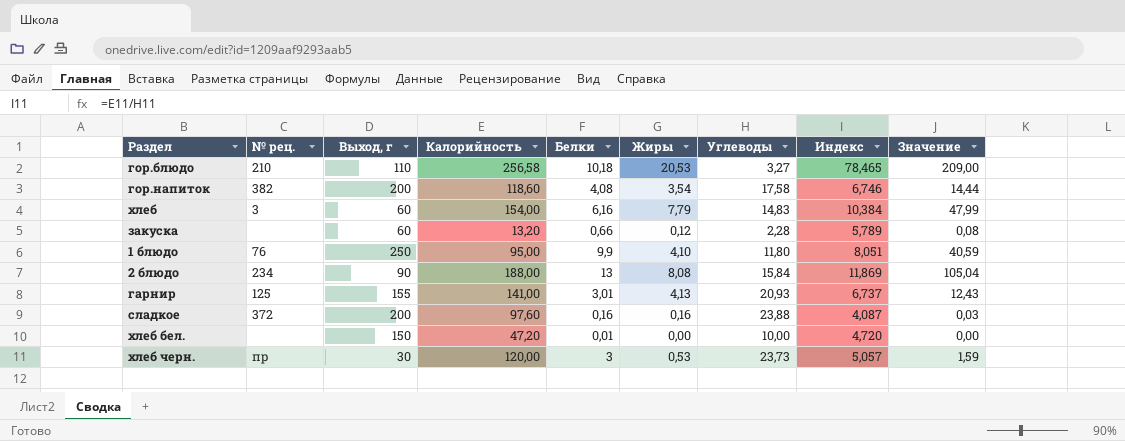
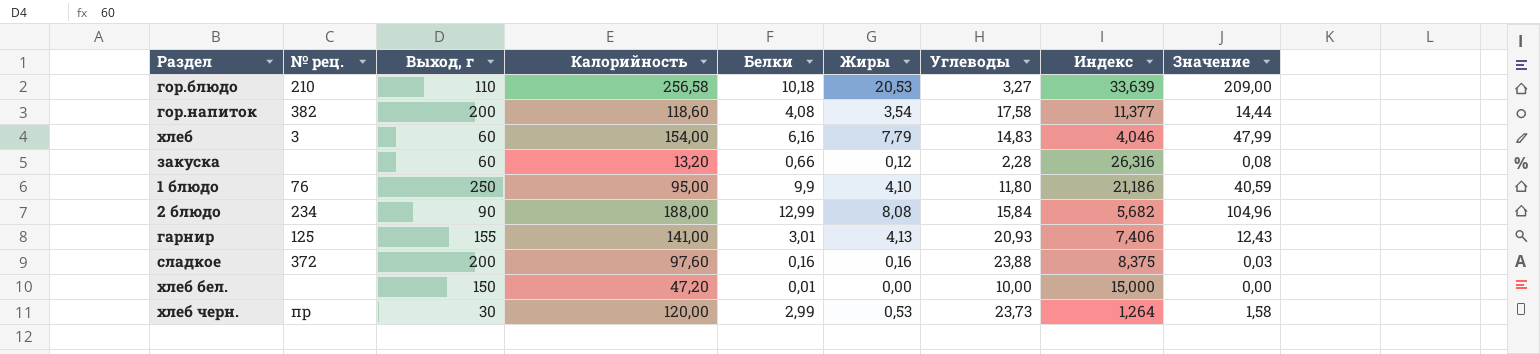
column Индекс | formula: [Калорийность] / [Углеводы] -> [Выход, г] / [Углеводы]
2 блюдо | Белки: 13 -> 12,99
2 блюдо | Значение: 105,04 -> 104,96
хлеб черн. | Белки: 3 -> 2,99
хлеб черн. | Значение: 1,59 -> 1,58

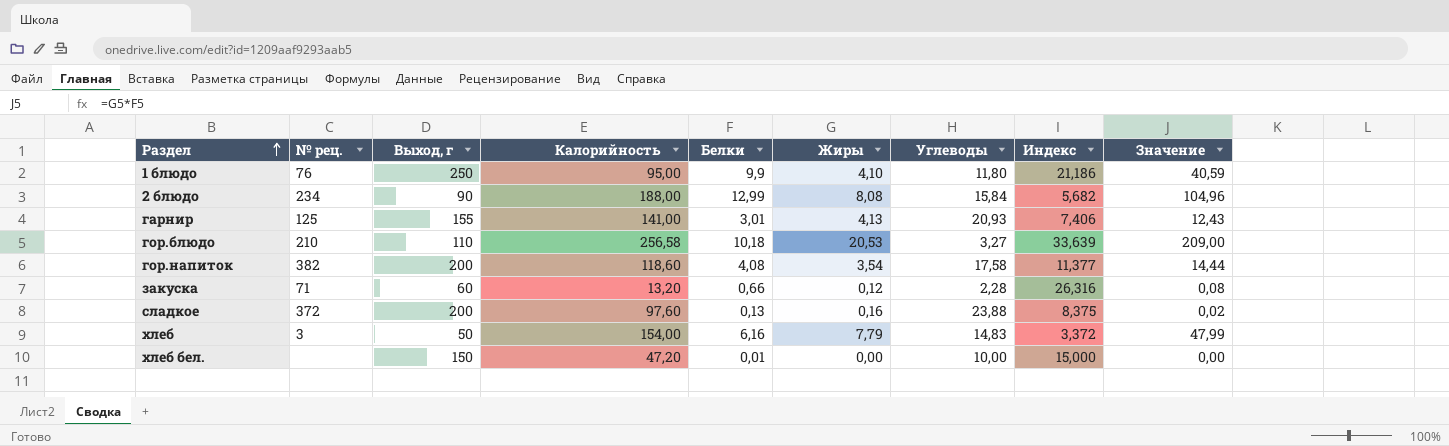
row order: none -> Раздел ascending
row хлеб черн.: пр | 30 | 120,00 | 2,99 | 0,53 | 23,73 | 1,264 | 1,58 -> none
закуска | № рец.: none -> 71
сладкое | Белки: 0,16 -> 0,13
сладкое | Значение: 0,03 -> 0,02
хлеб | Выход, г: 60 -> 50
хлеб | Индекс: 4,046 -> 3,372

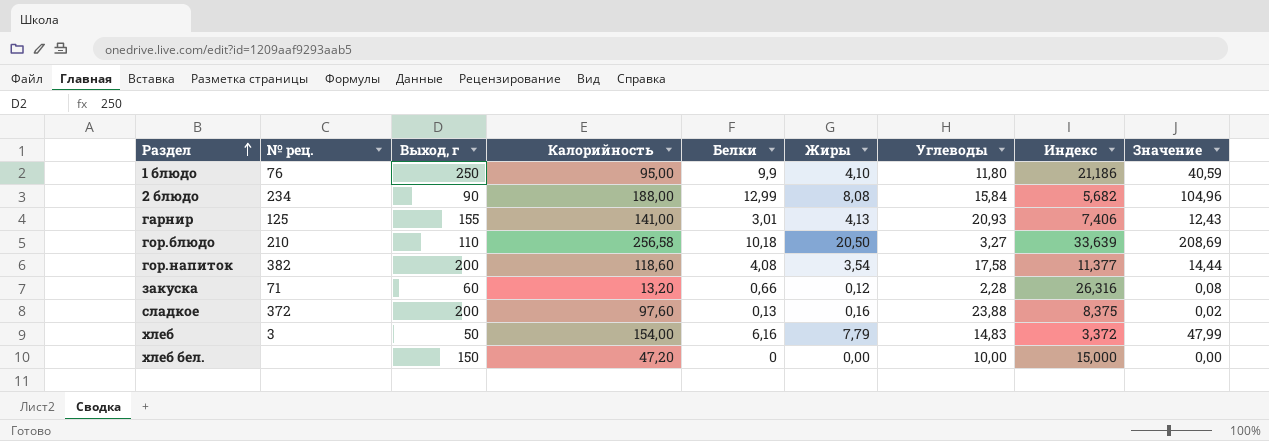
гор.блюдо | Жиры: 20,53 -> 20,50
гор.блюдо | Значение: 209,00 -> 208,69
хлеб бел. | Белки: 0,01 -> 0

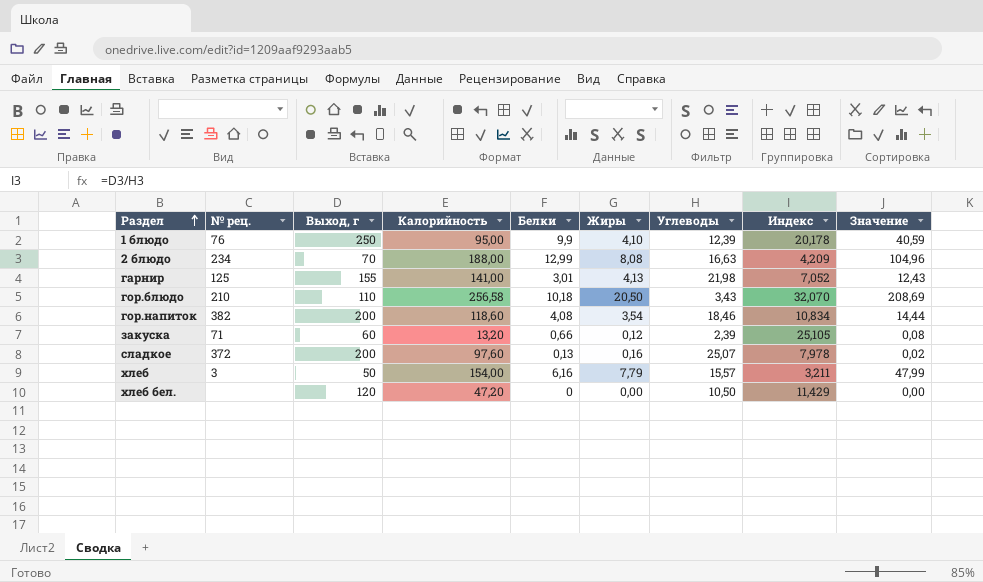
1 блюдо | Углеводы: 11,80 -> 12,39
1 блюдо | Индекс: 21,186 -> 20,178
2 блюдо | Выход, г: 90 -> 70
2 блюдо | Углеводы: 15,84 -> 16,63
2 блюдо | Индекс: 5,682 -> 4,209
гарнир | Углеводы: 20,93 -> 21,98
гарнир | Индекс: 7,406 -> 7,052
гор.блюдо | Углеводы: 3,27 -> 3,43
гор.блюдо | Индекс: 33,639 -> 32,070
гор.напиток | Углеводы: 17,58 -> 18,46
гор.напиток | Индекс: 11,377 -> 10,834
закуска | Углеводы: 2,28 -> 2,39
закуска | Индекс: 26,316 -> 25,105
сладкое | Углеводы: 23,88 -> 25,07
сладкое | Индекс: 8,375 -> 7,978
хлеб | Углеводы: 14,83 -> 15,57
хлеб | Индекс: 3,372 -> 3,211
хлеб бел. | Выход, г: 150 -> 120
хлеб бел. | Углеводы: 10,00 -> 10,50
хлеб бел. | Индекс: 15,000 -> 11,429

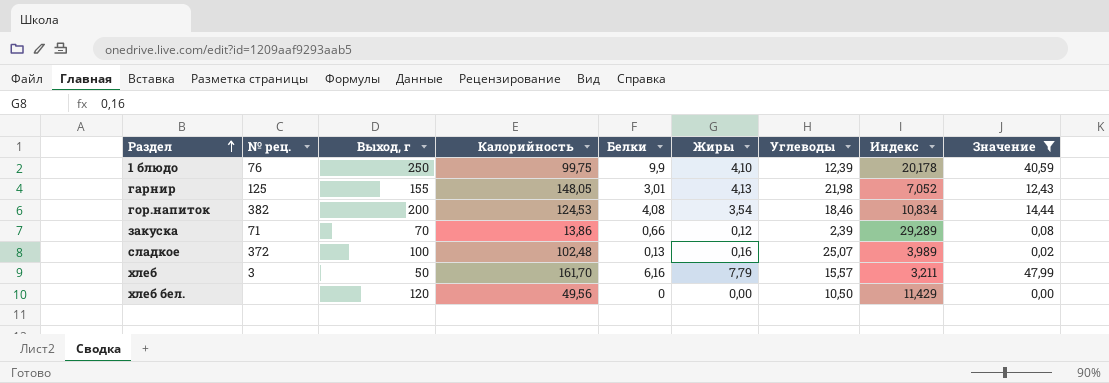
filter: none -> Значение <= 47,99
1 блюдо | Калорийность: 95,00 -> 99,75
гарнир | Калорийность: 141,00 -> 148,05
гор.напиток | Калорийность: 118,60 -> 124,53
закуска | Выход, г: 60 -> 70
закуска | Калорийность: 13,20 -> 13,86
закуска | Индекс: 25,105 -> 29,289
сладкое | Выход, г: 200 -> 100
сладкое | Калорийность: 97,60 -> 102,48
сладкое | Индекс: 7,978 -> 3,989
хлеб | Калорийность: 154,00 -> 161,70
хлеб бел. | Калорийность: 47,20 -> 49,56

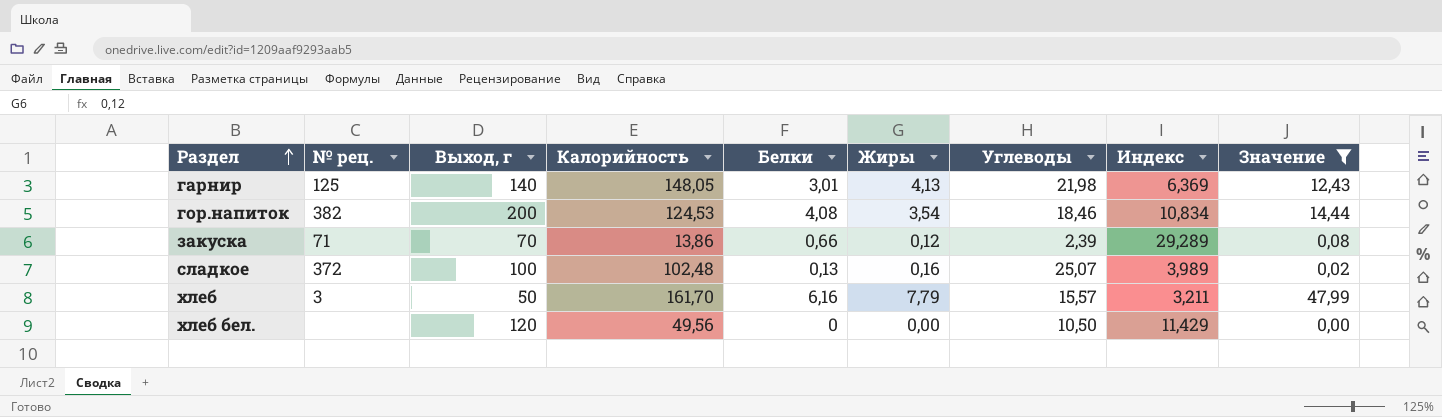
row 1 блюдо: 76 | 250 | 99,75 | 9,9 | 4,10 | 12,39 | 20,178 | 40,59 -> none
гарнир | Выход, г: 155 -> 140
гарнир | Индекс: 7,052 -> 6,369

